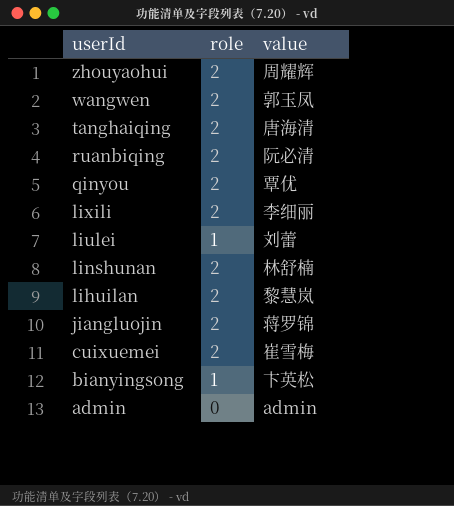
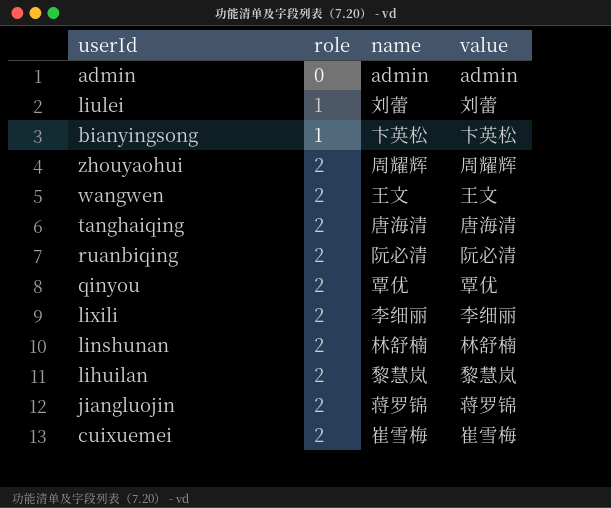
row order: userId descending -> role ascending
column name | position: none -> 3
wangwen | value: 郭玉凤 -> 王文

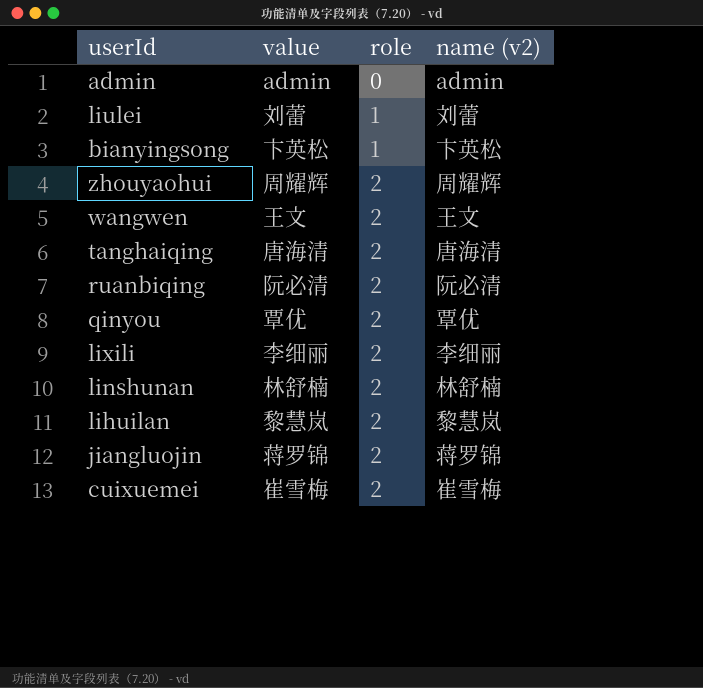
column value | position: 4 -> 2
column name: name -> name (v2)

